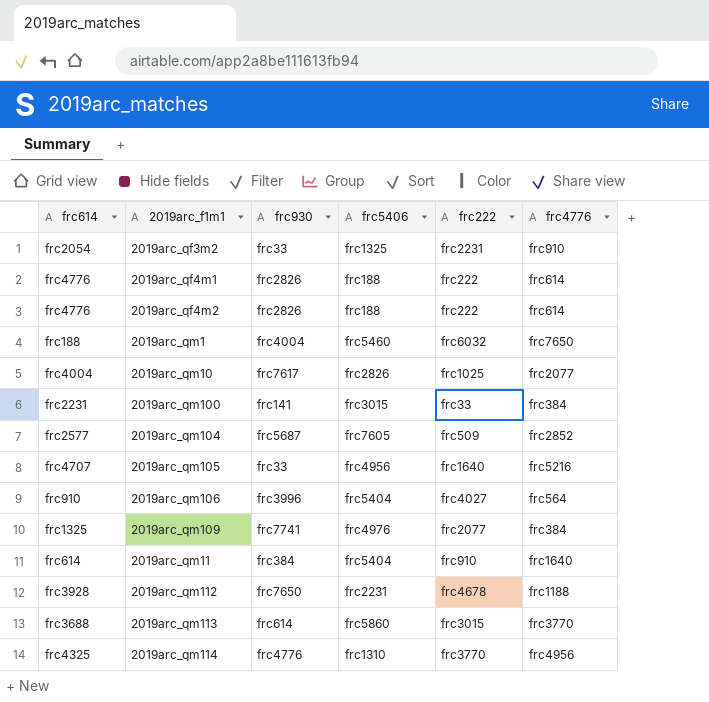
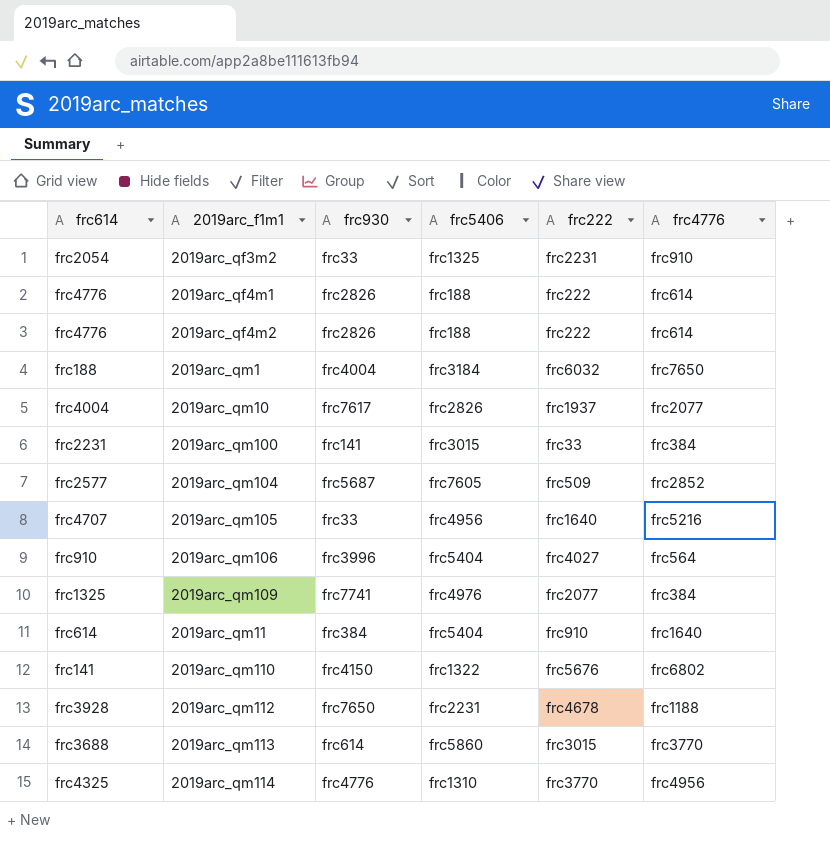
2019arc_qm1 | frc5406: frc5460 -> frc3184
2019arc_qm10 | frc222: frc1025 -> frc1937
row 2019arc_qm110: none -> frc141 | frc4150 | frc1322 | frc5676 | frc6802

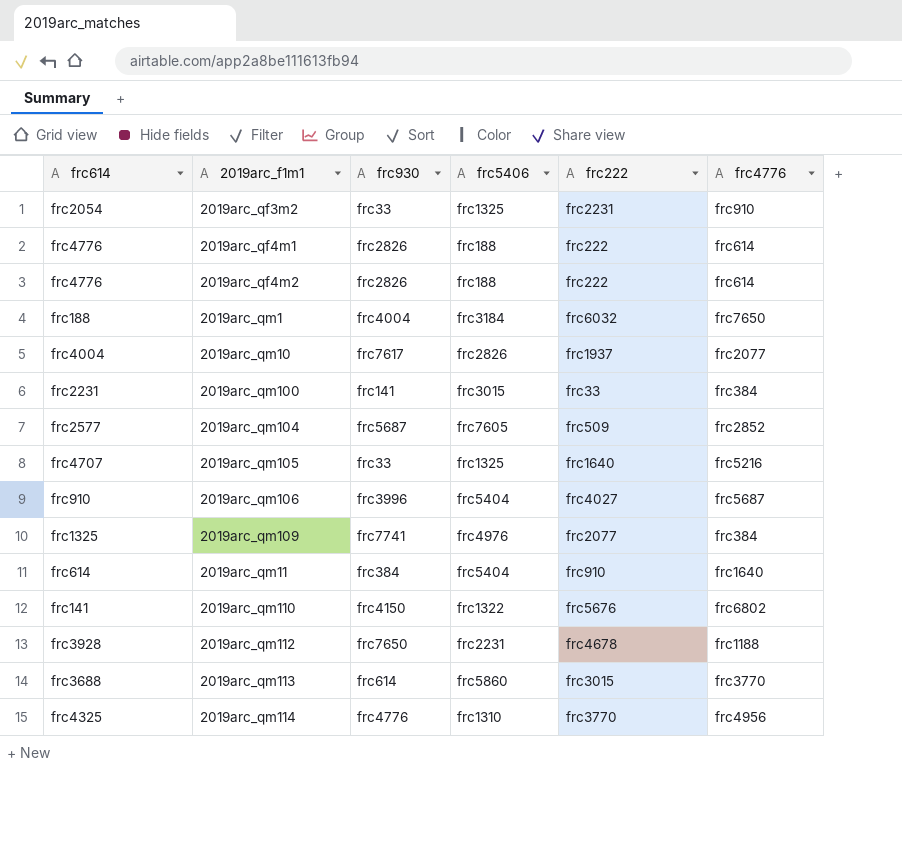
2019arc_qm105 | frc5406: frc4956 -> frc1325
2019arc_qm106 | frc4776: frc564 -> frc5687

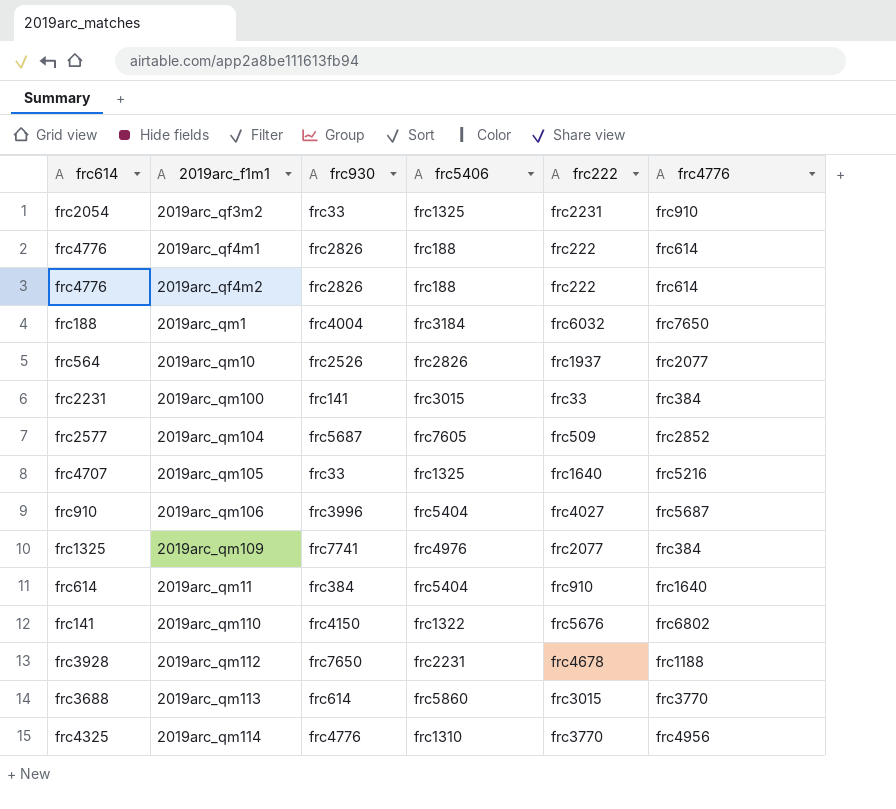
2019arc_qm10 | frc614: frc4004 -> frc564
2019arc_qm10 | frc930: frc7617 -> frc2526

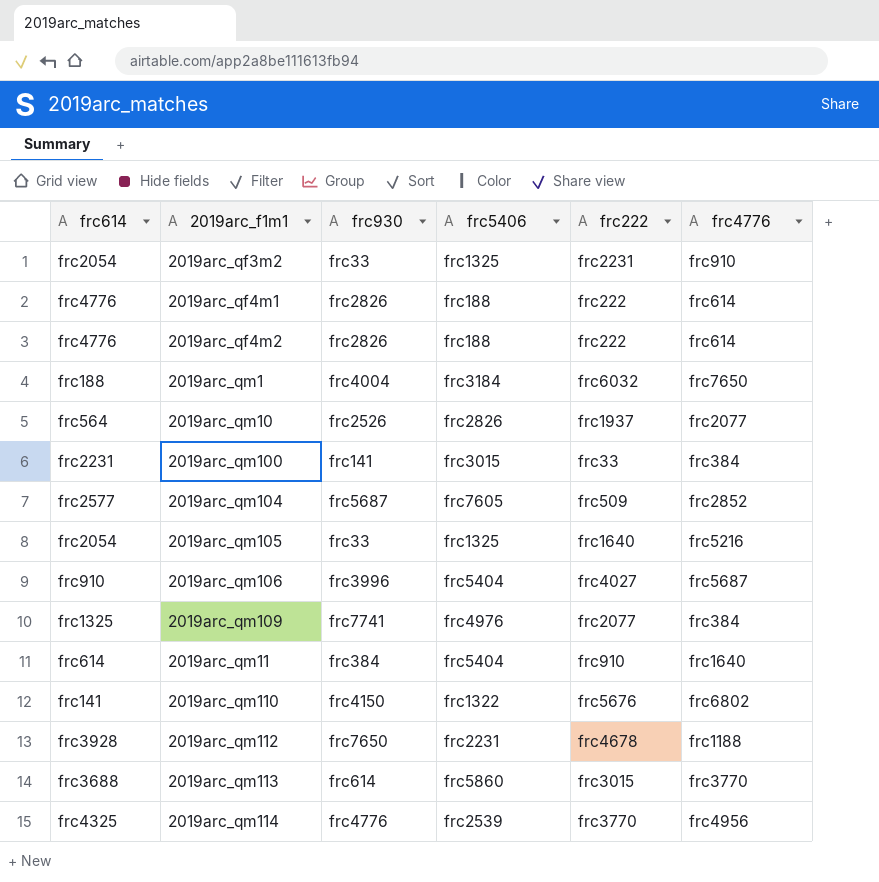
2019arc_qm105 | frc614: frc4707 -> frc2054
2019arc_qm114 | frc5406: frc1310 -> frc2539

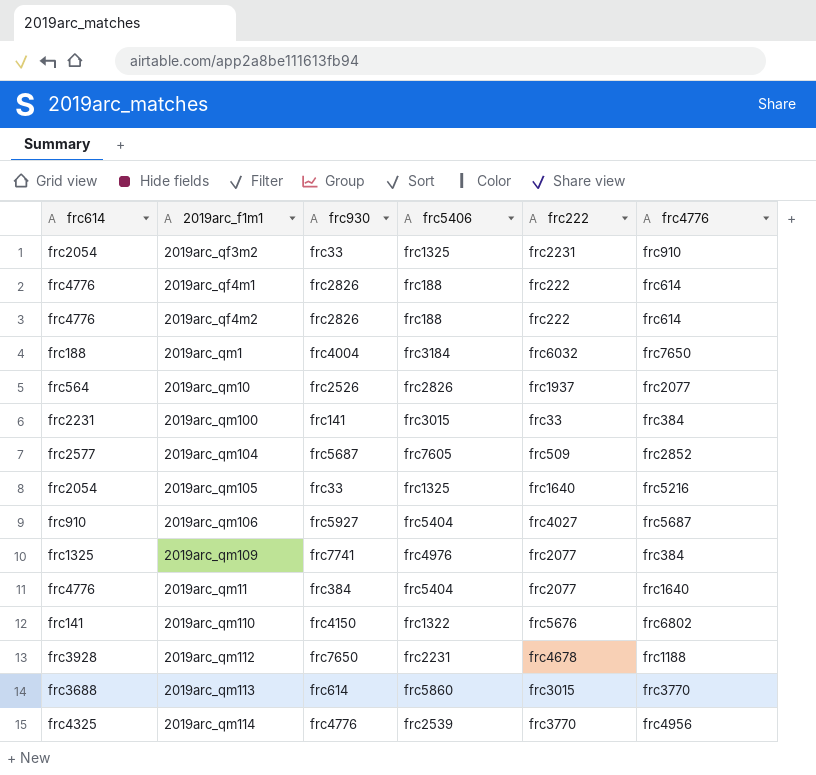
2019arc_qm106 | frc930: frc3996 -> frc5927
2019arc_qm11 | frc614: frc614 -> frc4776
2019arc_qm11 | frc222: frc910 -> frc2077

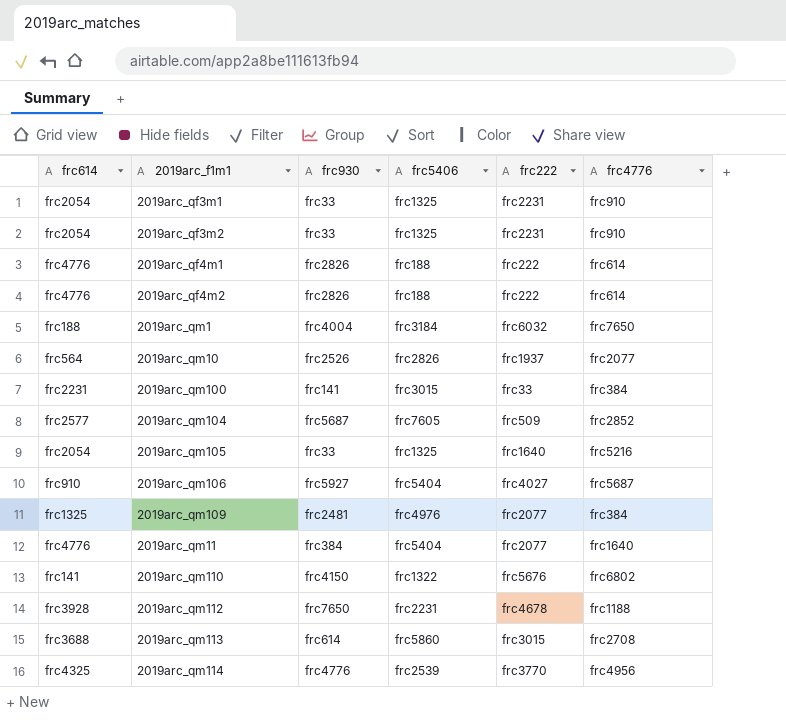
row 2019arc_qf3m1: none -> frc2054 | frc33 | frc1325 | frc2231 | frc910
2019arc_qm109 | frc930: frc7741 -> frc2481
2019arc_qm113 | frc4776: frc3770 -> frc2708

